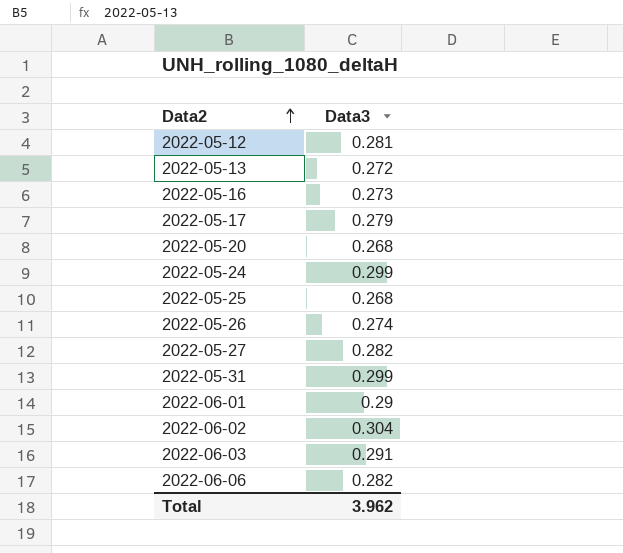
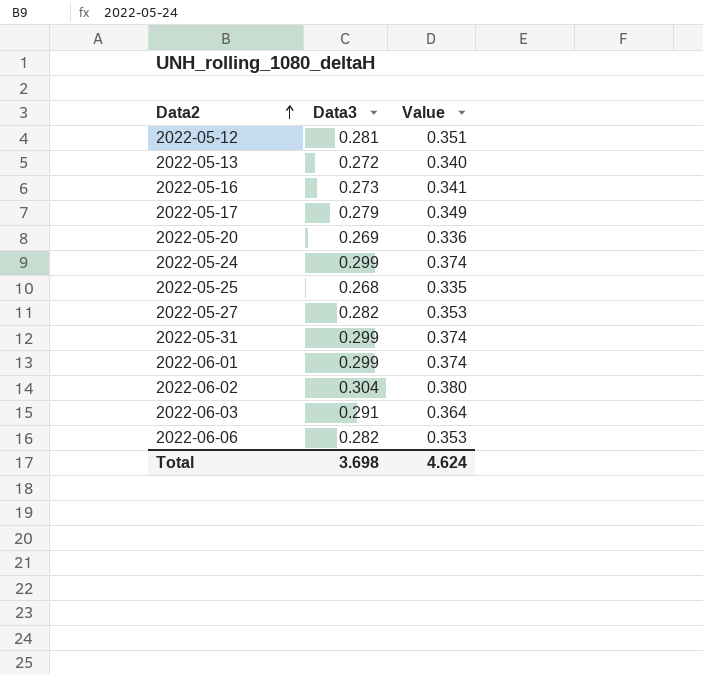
column Value | formula: none -> [Data3] * 1.25
row 2022-05-26: 0.274 -> none
2022-05-20 | Data3: 0.268 -> 0.269
2022-06-01 | Data3: 0.29 -> 0.299
Total | Data3: 3.962 -> 3.698

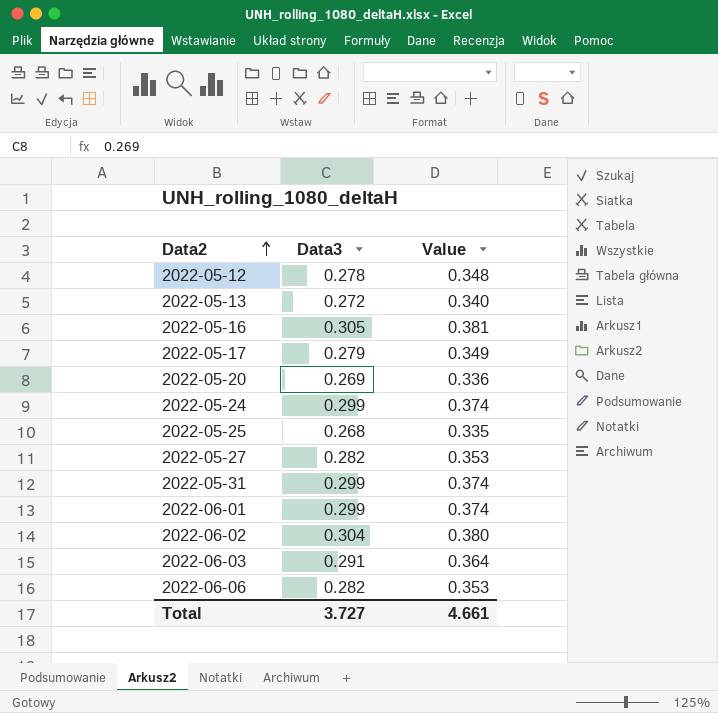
2022-05-12 | Data3: 0.281 -> 0.278
2022-05-12 | Value: 0.351 -> 0.348
2022-05-16 | Data3: 0.273 -> 0.305
2022-05-16 | Value: 0.341 -> 0.381
Total | Data3: 3.698 -> 3.727
Total | Value: 4.624 -> 4.661

